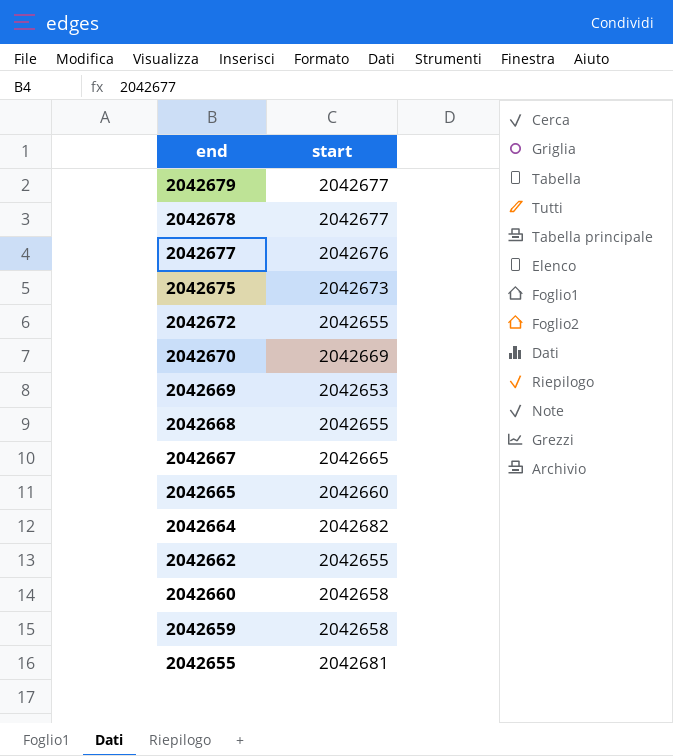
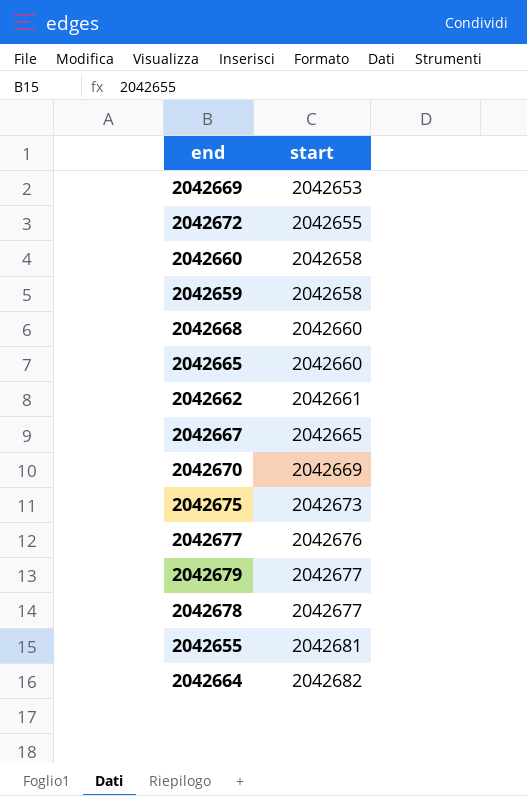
row order: end descending -> start ascending
2042668 | start: 2042655 -> 2042660
2042662 | start: 2042655 -> 2042661

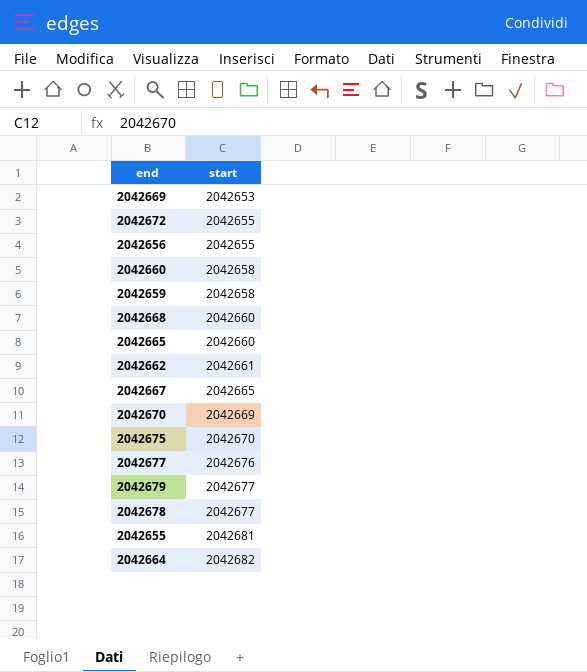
row 2042656: none -> 2042655
2042675 | start: 2042673 -> 2042670

